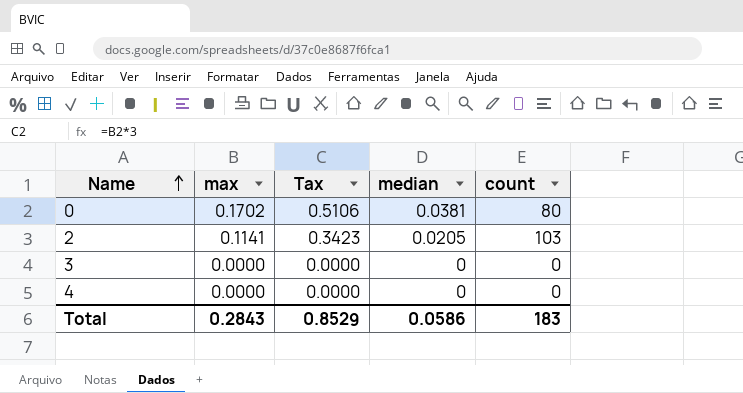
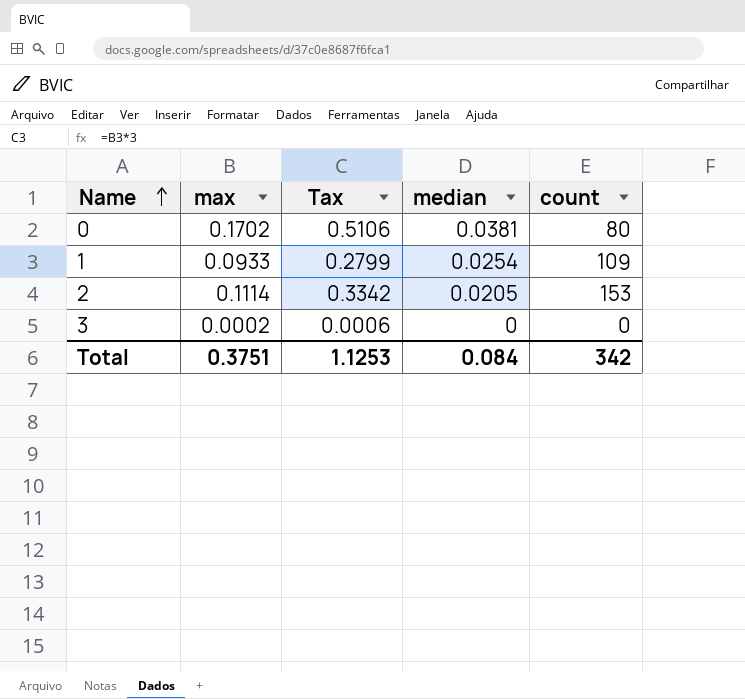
row 4: 0.0000 | 0.0000 | 0 | 0 -> none
row 1: none -> 0.0933 | 0.2799 | 0.0254 | 109
2 | max: 0.1141 -> 0.1114
2 | Tax: 0.3423 -> 0.3342
2 | count: 103 -> 153
3 | max: 0.0000 -> 0.0002
3 | Tax: 0.0000 -> 0.0006
Total | max: 0.2843 -> 0.3751
Total | Tax: 0.8529 -> 1.1253
Total | median: 0.0586 -> 0.084
Total | count: 183 -> 342

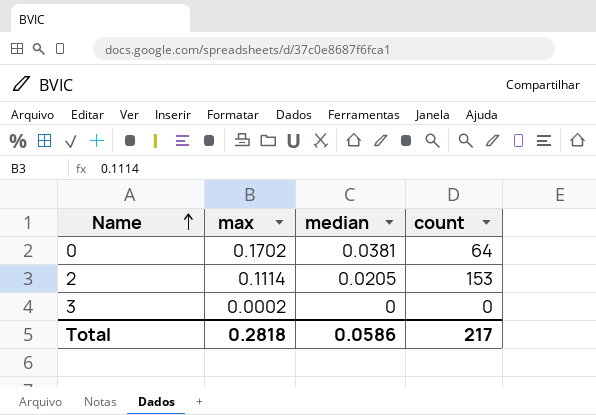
column Tax | formula: [max] * 3 -> none
row 1: 0.0933 | 0.2799 | 0.0254 | 109 -> none
0 | count: 80 -> 64
Total | max: 0.3751 -> 0.2818
Total | median: 0.084 -> 0.0586
Total | count: 342 -> 217

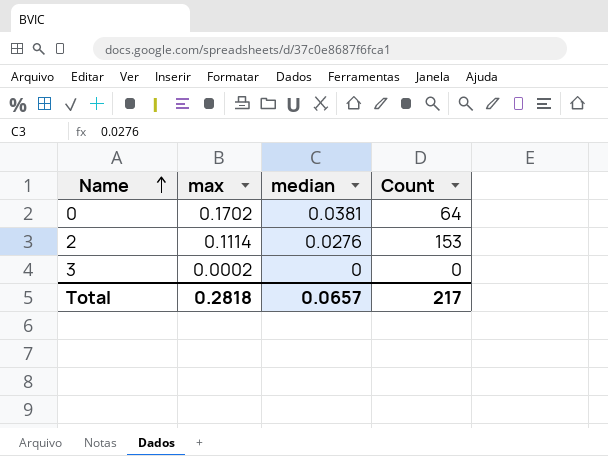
column name: count -> Count
2 | median: 0.0205 -> 0.0276
Total | median: 0.0586 -> 0.0657

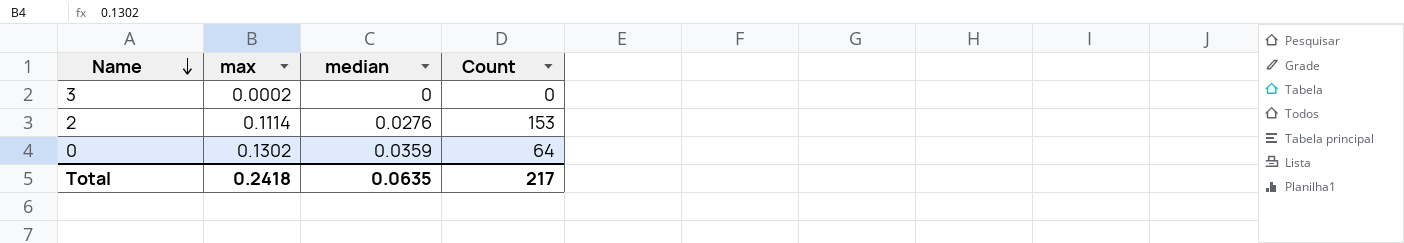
row order: Name ascending -> Name descending
0 | max: 0.1702 -> 0.1302
0 | median: 0.0381 -> 0.0359
Total | max: 0.2818 -> 0.2418
Total | median: 0.0657 -> 0.0635

